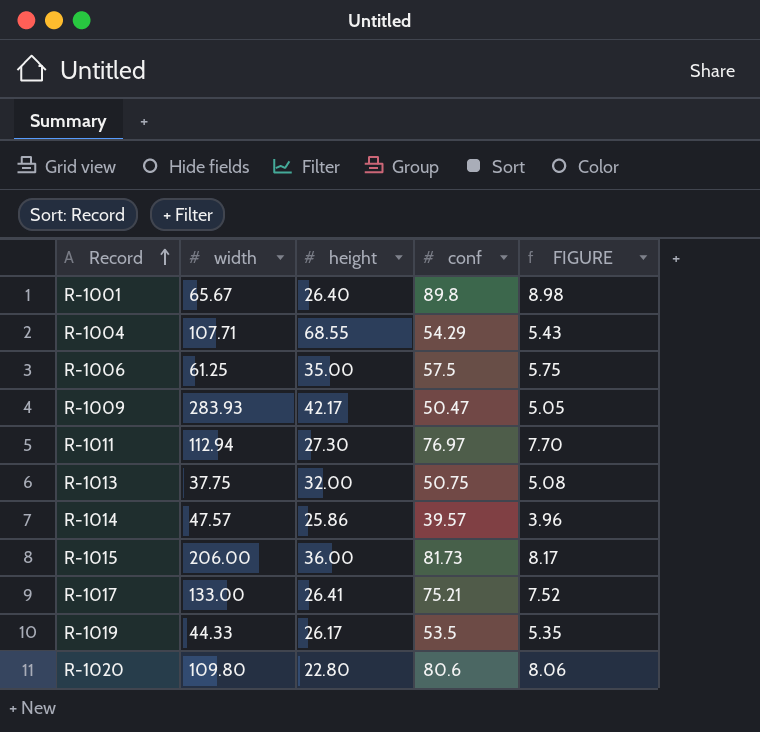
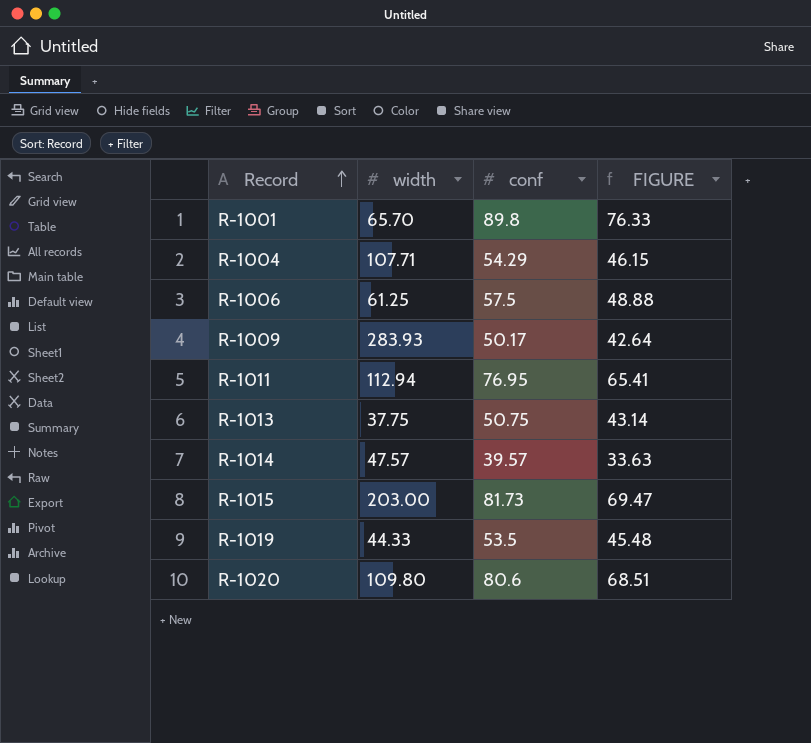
column height | position: 3 -> none
column FIGURE | formula: [conf] * 0.1 -> [conf] * 0.85
row R-1017: 133.00 | 26.41 | 75.21 | 7.52 -> none
R-1001 | width: 65.67 -> 65.70
R-1009 | conf: 50.47 -> 50.17
R-1011 | conf: 76.97 -> 76.95
R-1015 | width: 206.00 -> 203.00

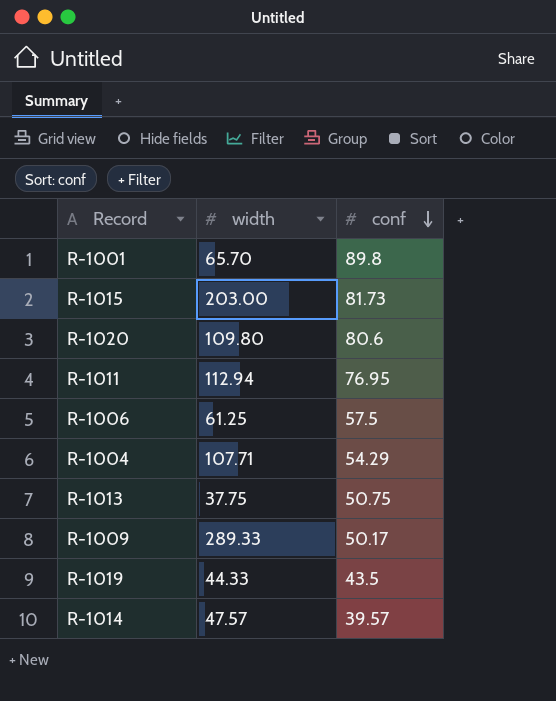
row order: Record ascending -> conf descending
column FIGURE | formula: [conf] * 0.85 -> none
R-1009 | width: 283.93 -> 289.33
R-1019 | conf: 53.5 -> 43.5

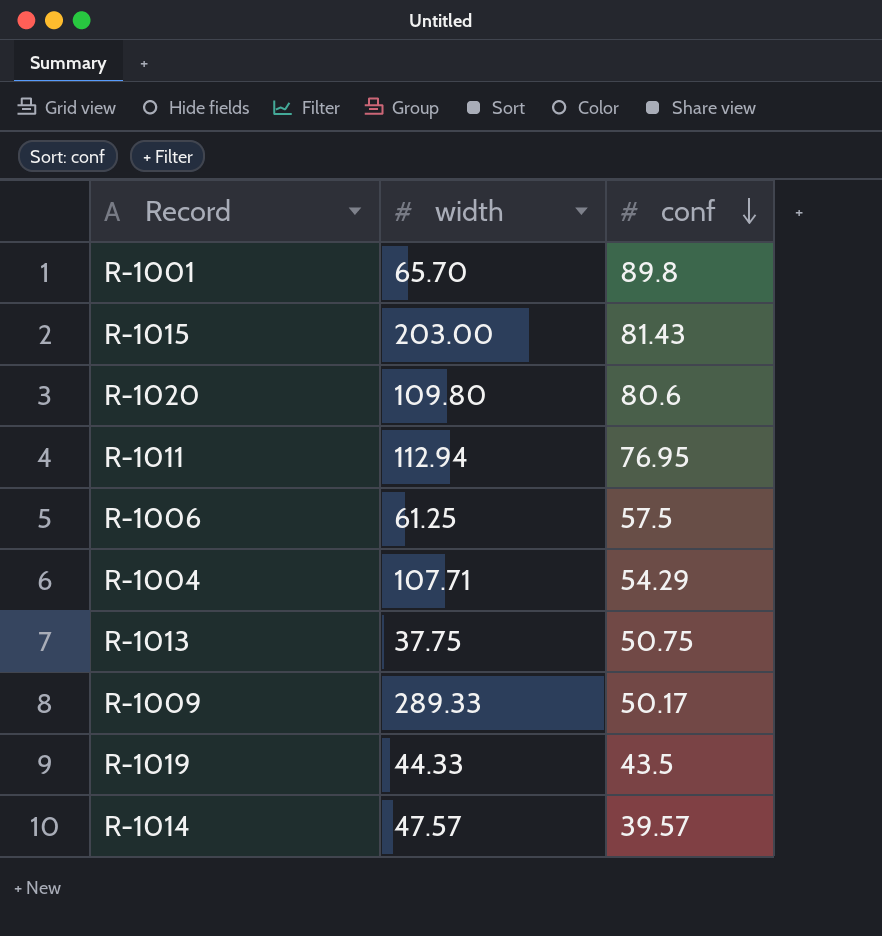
R-1015 | conf: 81.73 -> 81.43

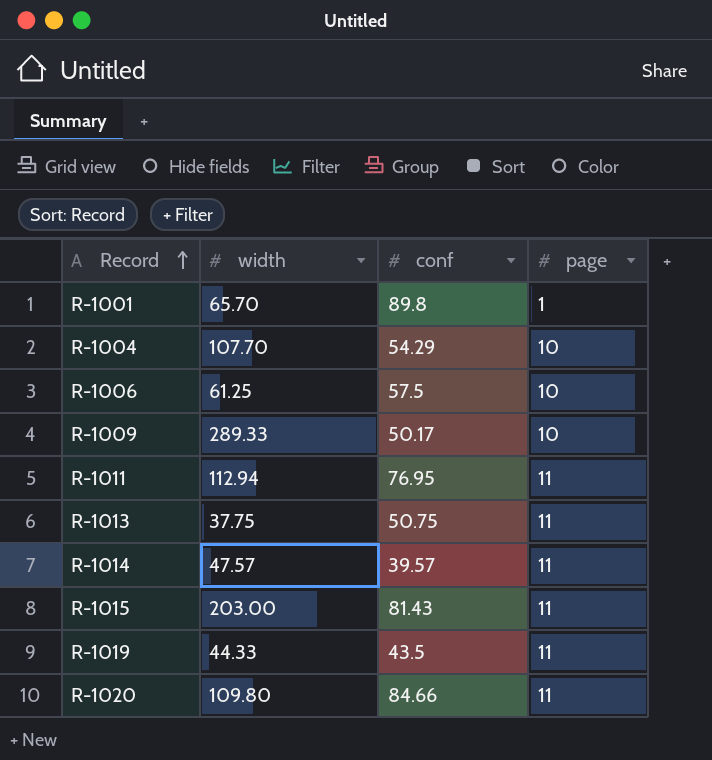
row order: conf descending -> Record ascending
column page | position: none -> 4
R-1004 | width: 107.71 -> 107.70
R-1020 | conf: 80.6 -> 84.66

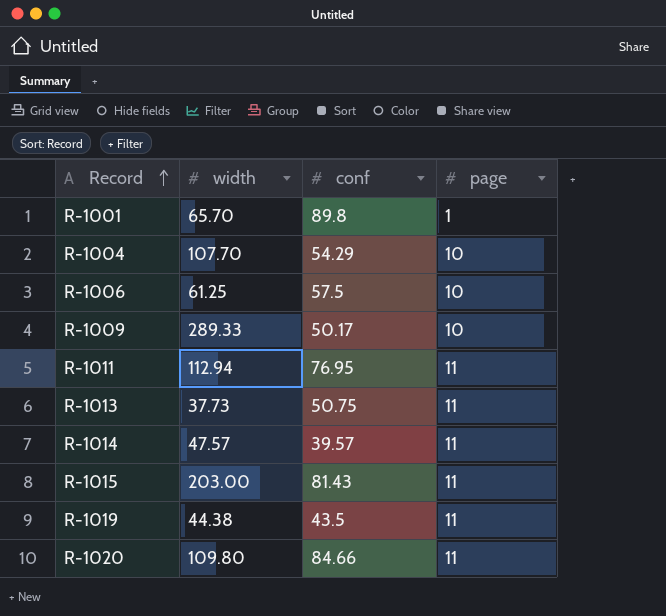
R-1013 | width: 37.75 -> 37.73
R-1019 | width: 44.33 -> 44.38

